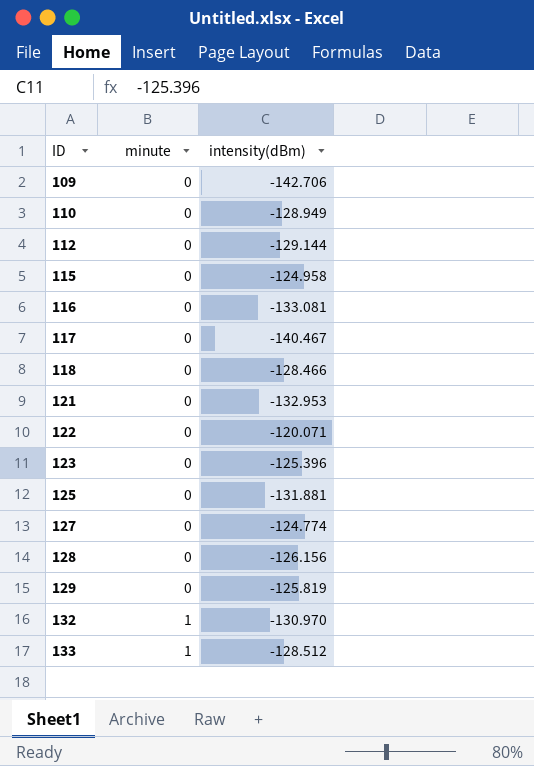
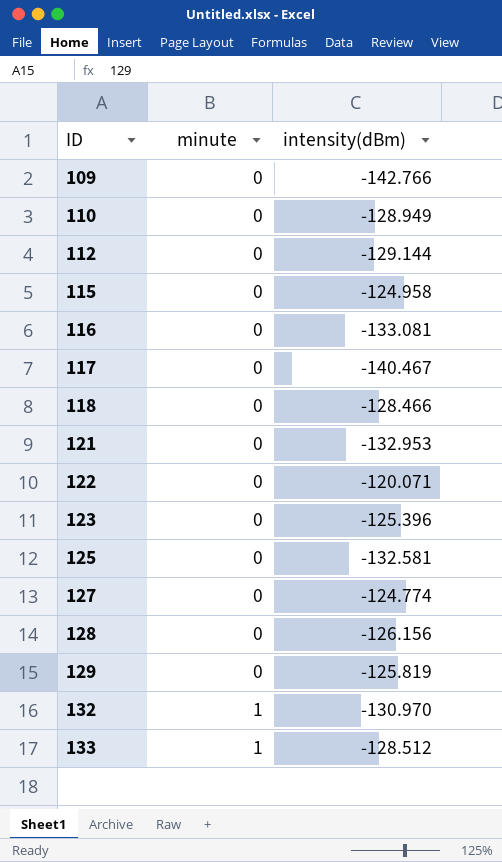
109 | intensity(dBm): -142.706 -> -142.766
125 | intensity(dBm): -131.881 -> -132.581

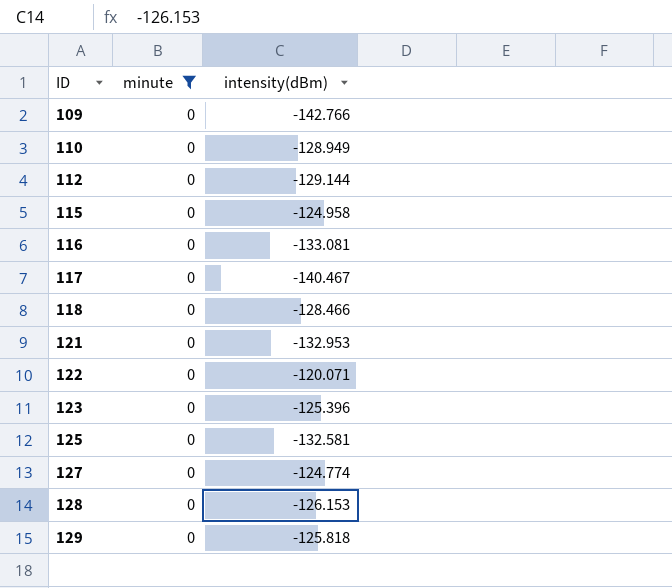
filter: none -> minute = 0
128 | intensity(dBm): -126.156 -> -126.153
129 | intensity(dBm): -125.819 -> -125.818

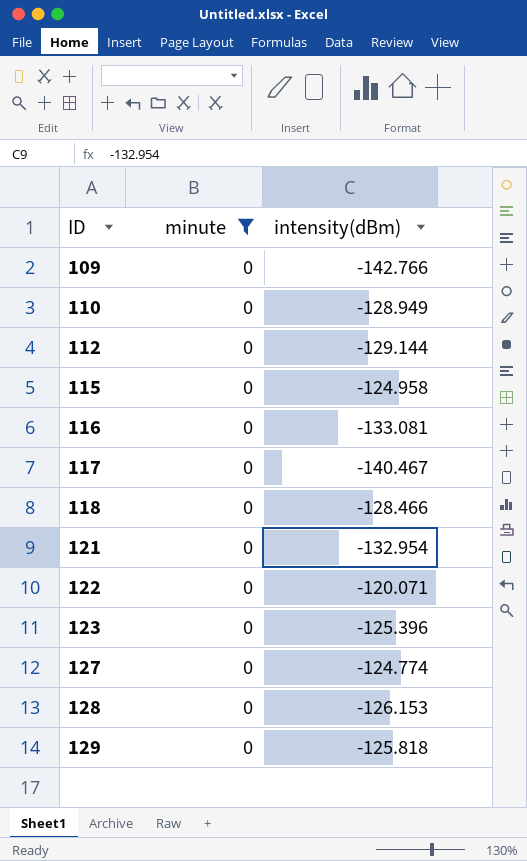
row 125: 0 | -132.581 -> none
121 | intensity(dBm): -132.953 -> -132.954

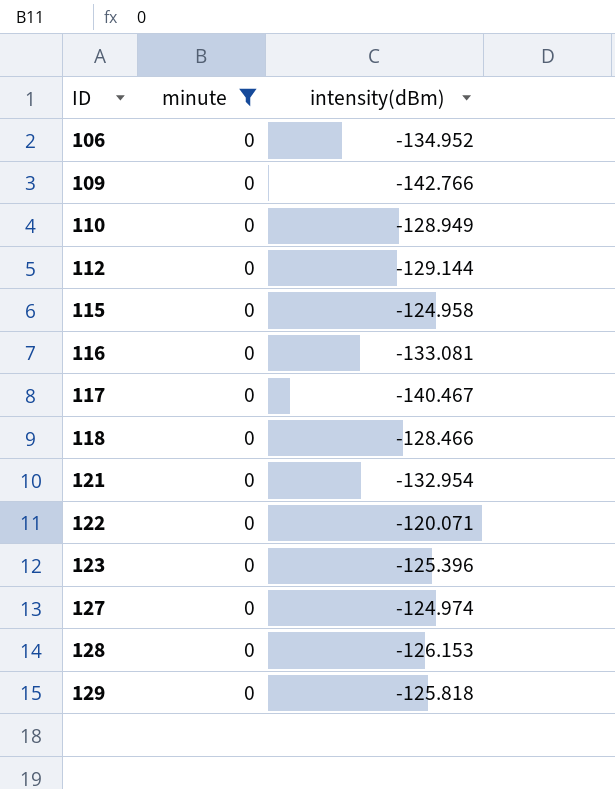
row 106: none -> 0 | -134.952
127 | intensity(dBm): -124.774 -> -124.974

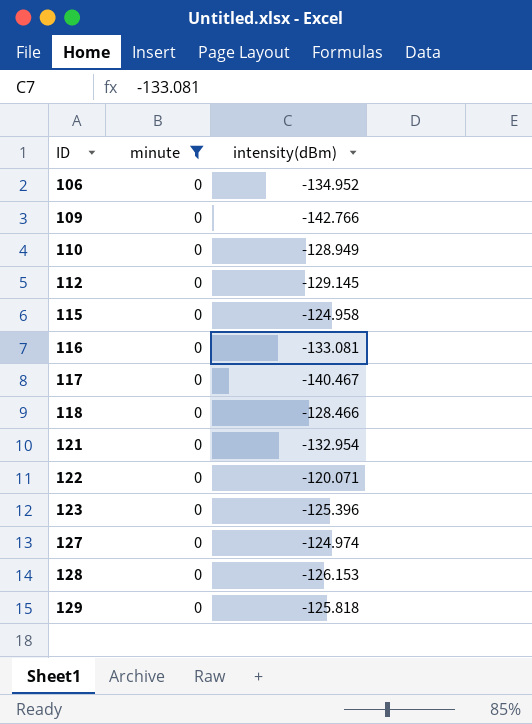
112 | intensity(dBm): -129.144 -> -129.145

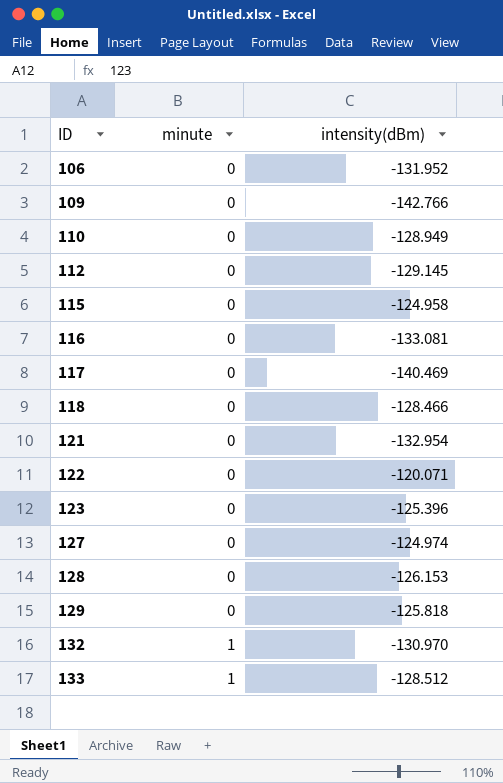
filter: minute = 0 -> none
106 | intensity(dBm): -134.952 -> -131.952
117 | intensity(dBm): -140.467 -> -140.469

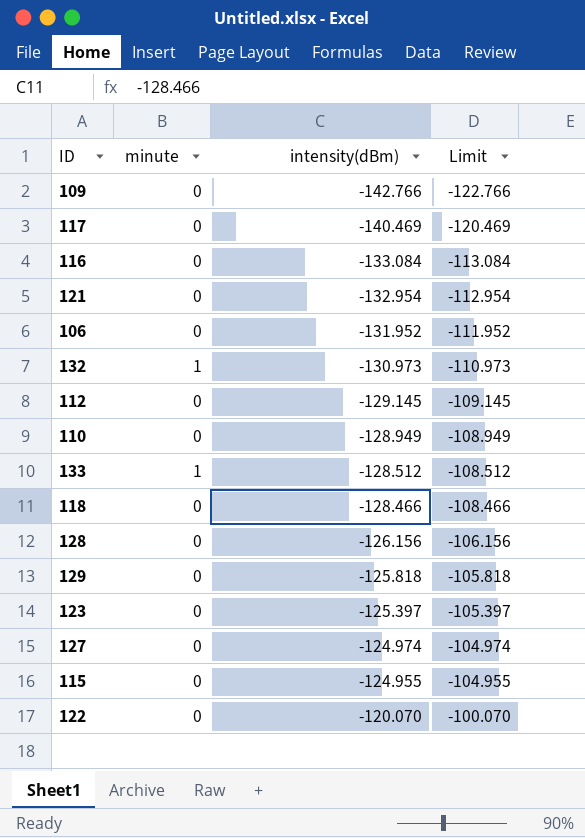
row order: ID ascending -> intensity(dBm) ascending
column Limit | formula: none -> [intensity(dBm)] + 20
116 | intensity(dBm): -133.081 -> -133.084
132 | intensity(dBm): -130.970 -> -130.973
128 | intensity(dBm): -126.153 -> -126.156
123 | intensity(dBm): -125.396 -> -125.397
115 | intensity(dBm): -124.958 -> -124.955
122 | intensity(dBm): -120.071 -> -120.070

